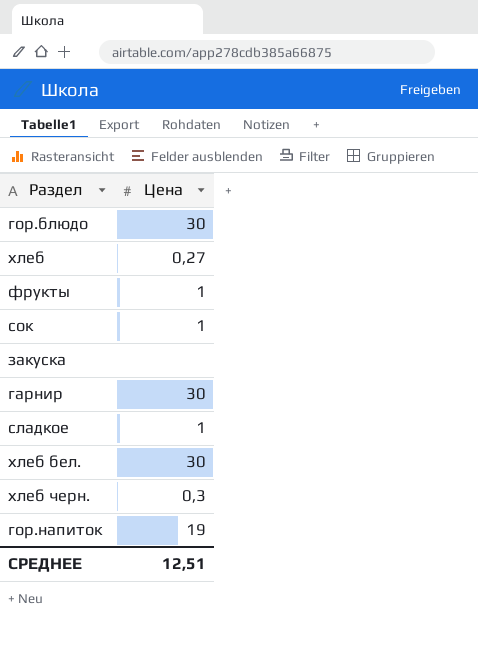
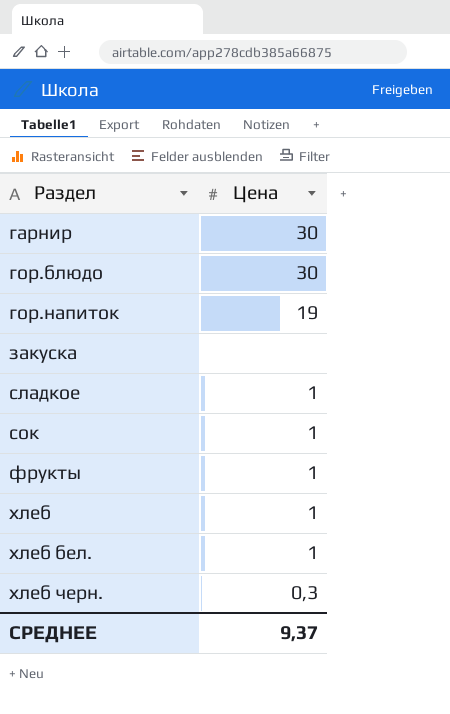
row order: none -> Раздел ascending
хлеб | Цена: 0,27 -> 1
хлеб бел. | Цена: 30 -> 1
СРЕДНЕЕ | Цена: 12,51 -> 9,37

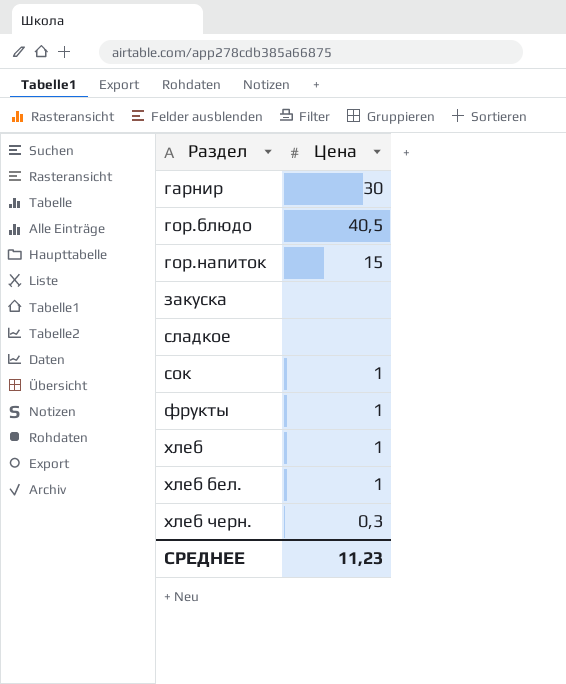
гор.блюдо | Цена: 30 -> 40,5
гор.напиток | Цена: 19 -> 15
сладкое | Цена: 1 -> none
СРЕДНЕЕ | Цена: 9,37 -> 11,23

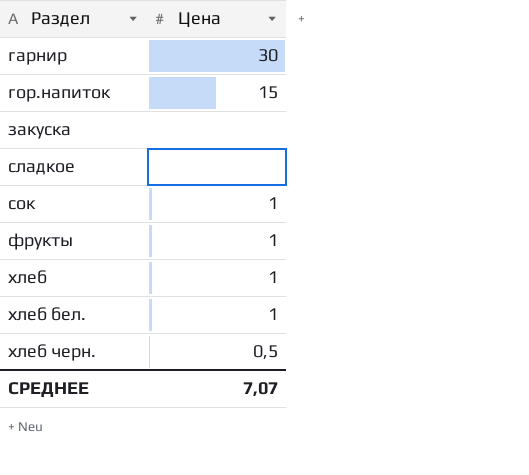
row гор.блюдо: 40,5 -> none
хлеб черн. | Цена: 0,3 -> 0,5
СРЕДНЕЕ | Цена: 11,23 -> 7,07

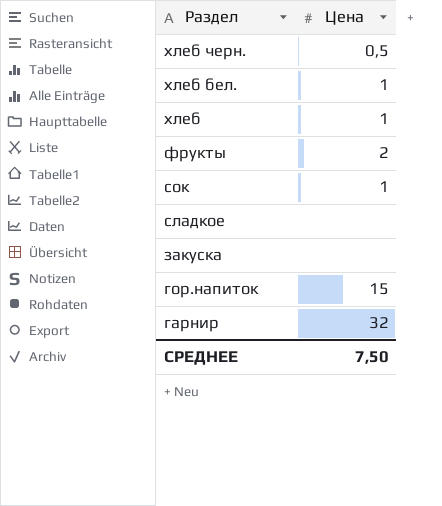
row order: Раздел ascending -> Раздел descending
фрукты | Цена: 1 -> 2
гарнир | Цена: 30 -> 32
СРЕДНЕЕ | Цена: 7,07 -> 7,50

